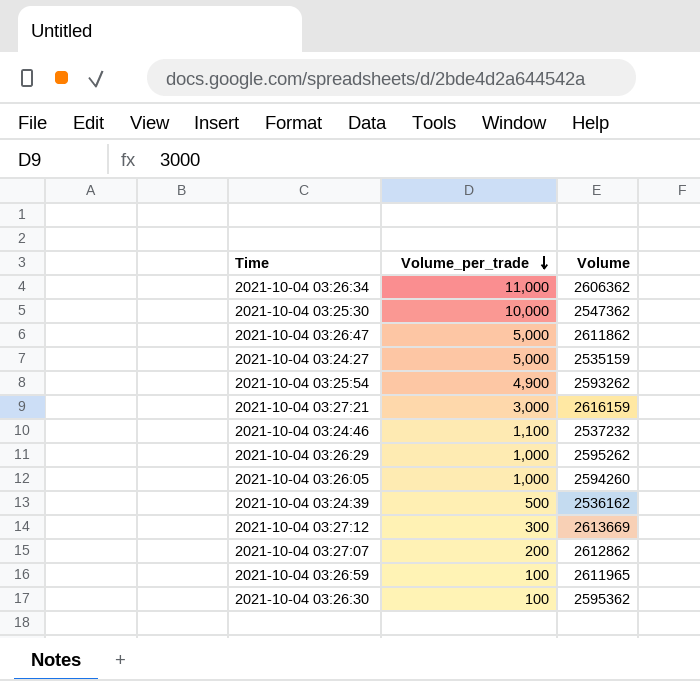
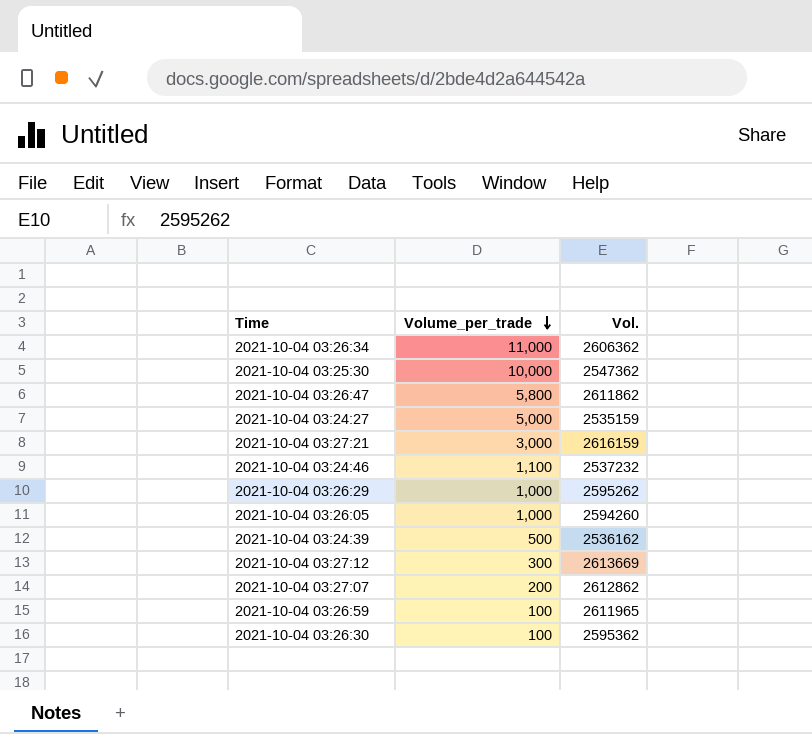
column name: Volume -> Vol.
row 2021-10-04 03:25:54: 4,900 | 2593262 -> none
2021-10-04 03:26:47 | Volume_per_trade: 5,000 -> 5,800

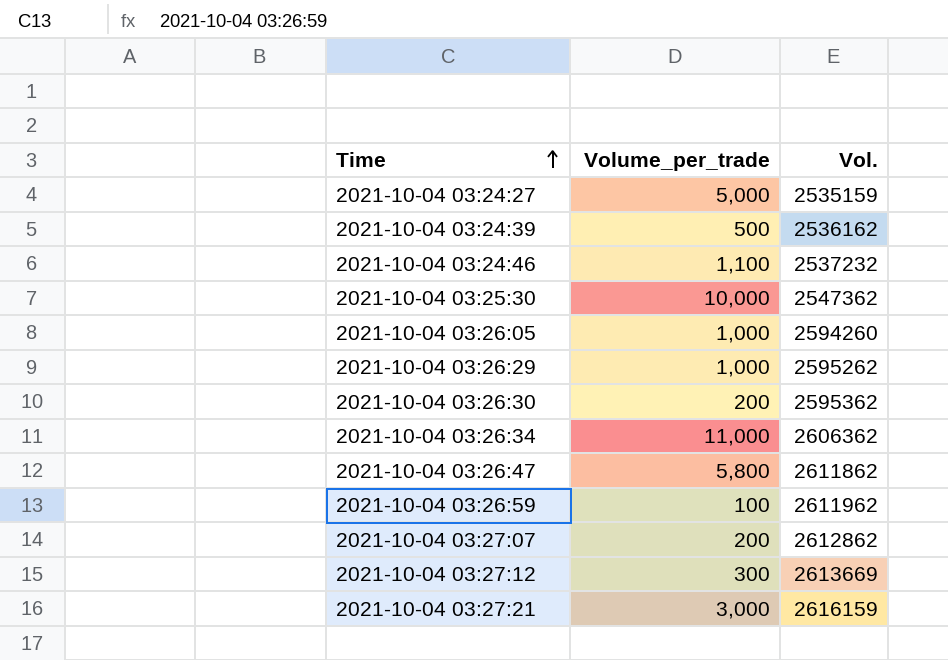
row order: Volume_per_trade descending -> Time ascending
2021-10-04 03:26:30 | Volume_per_trade: 100 -> 200
2021-10-04 03:26:59 | Vol.: 2611965 -> 2611962

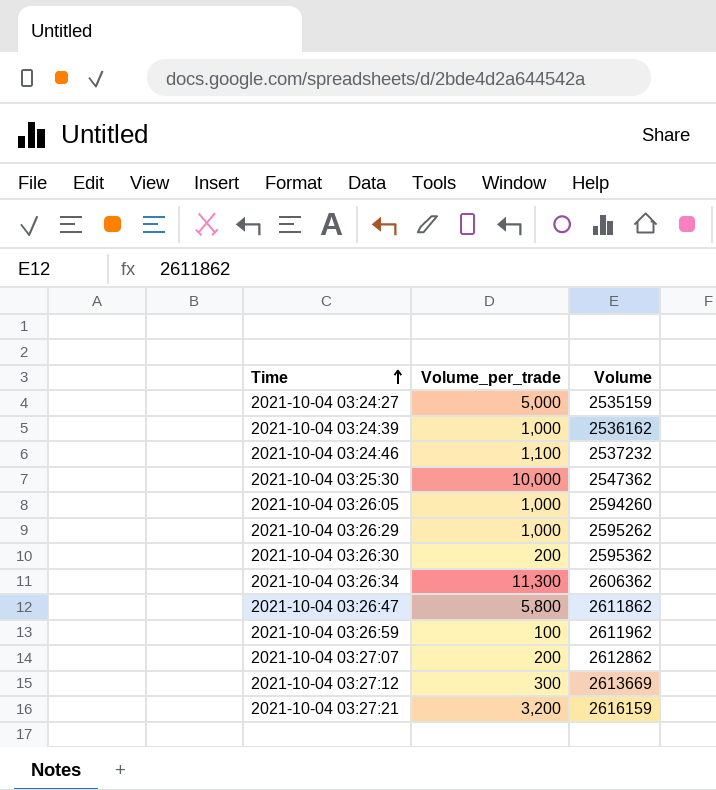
column name: Vol. -> Volume
2021-10-04 03:24:39 | Volume_per_trade: 500 -> 1,000
2021-10-04 03:26:34 | Volume_per_trade: 11,000 -> 11,300
2021-10-04 03:27:21 | Volume_per_trade: 3,000 -> 3,200

